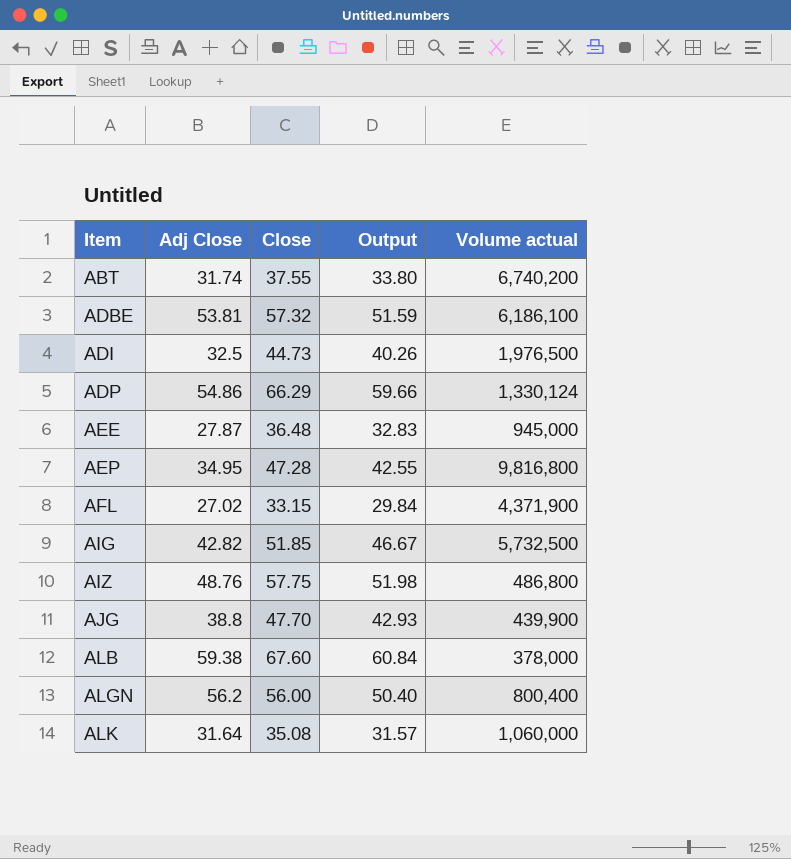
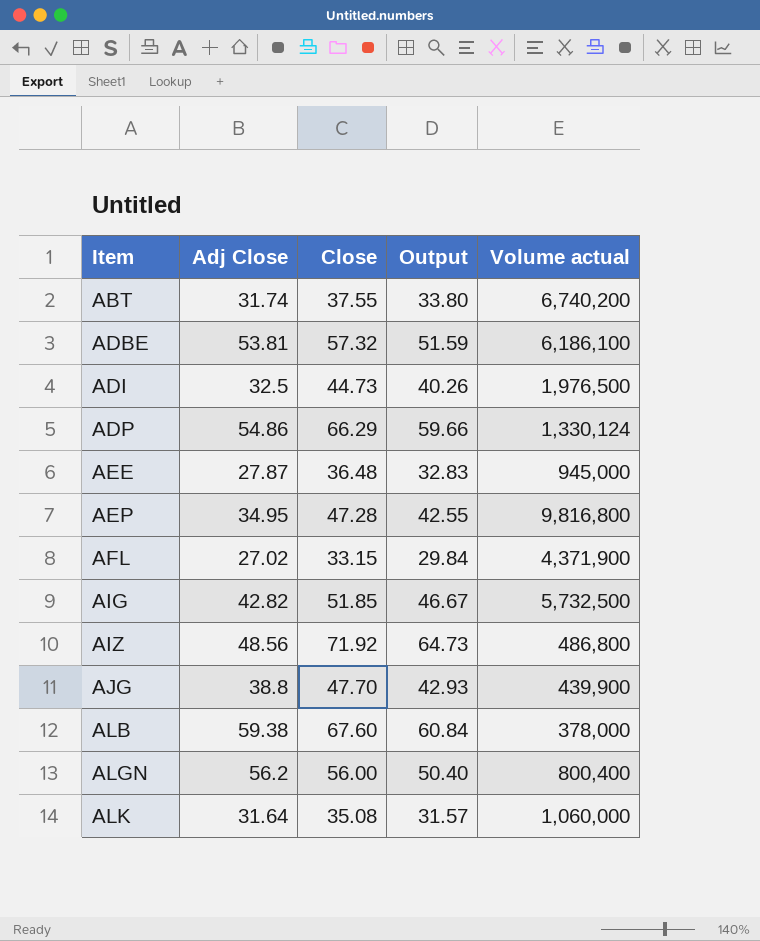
AIZ | Adj Close: 48.76 -> 48.56
AIZ | Close: 57.75 -> 71.92
AIZ | Output: 51.98 -> 64.73

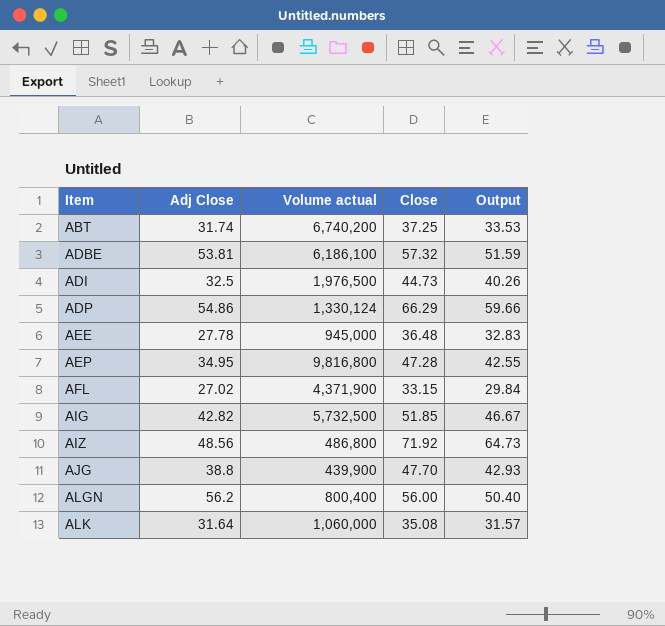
column Volume actual | position: 5 -> 3
row ALB: 59.38 | 67.60 | 60.84 | 378,000 -> none
ABT | Close: 37.55 -> 37.25
ABT | Output: 33.80 -> 33.53
AEE | Adj Close: 27.87 -> 27.78

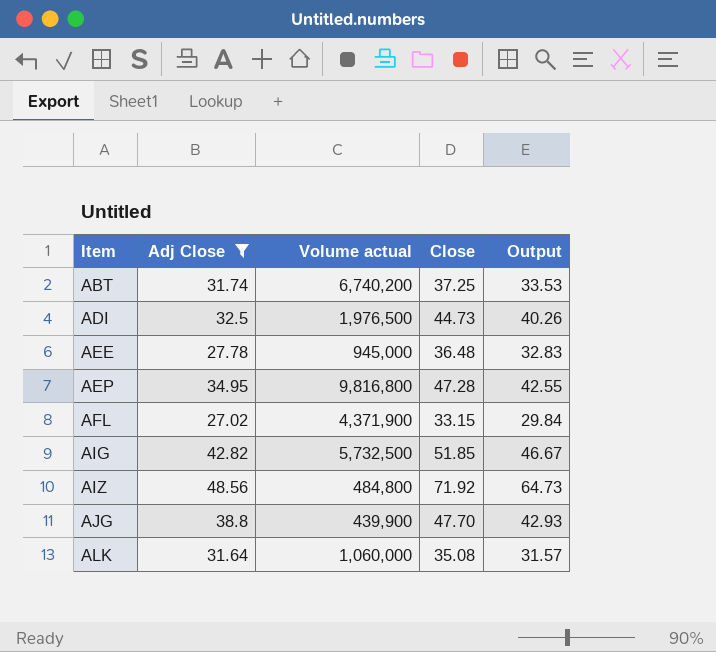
filter: none -> Adj Close <= 48.56
AIZ | Volume actual: 486,800 -> 484,800

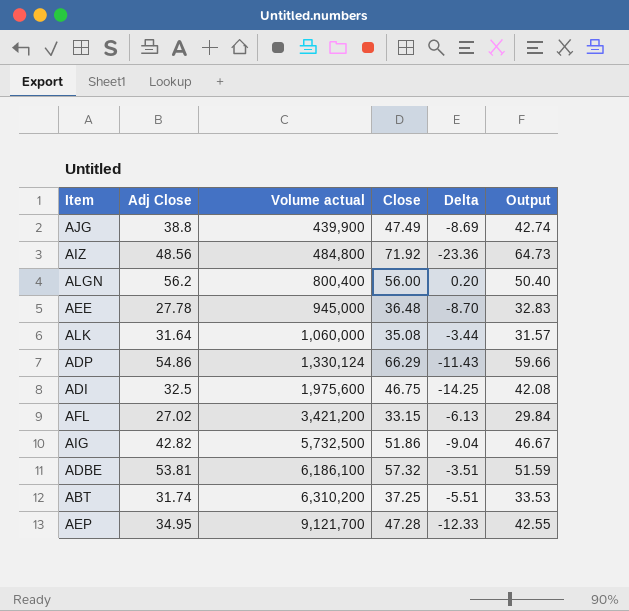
filter: Adj Close <= 48.56 -> none
row order: Item ascending -> Volume actual ascending
column Delta | formula: none -> [Adj Close] - [Close]
AJG | Close: 47.70 -> 47.49
AJG | Output: 42.93 -> 42.74
ADI | Volume actual: 1,976,500 -> 1,975,600
ADI | Close: 44.73 -> 46.75
ADI | Output: 40.26 -> 42.08
AFL | Volume actual: 4,371,900 -> 3,421,200
AIG | Close: 51.85 -> 51.86
ABT | Volume actual: 6,740,200 -> 6,310,200
AEP | Volume actual: 9,816,800 -> 9,121,700

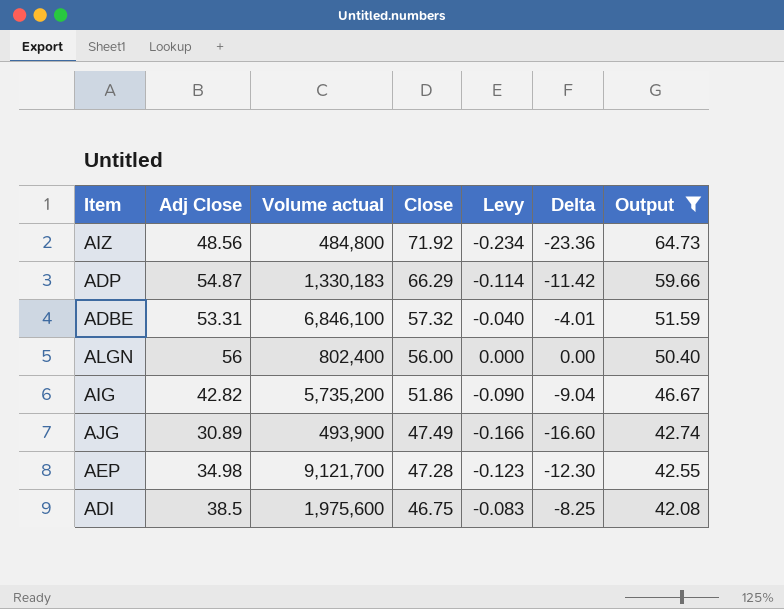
filter: none -> Output >= 42.08
row order: Volume actual ascending -> Close descending
column Levy | formula: none -> [Delta] * 0.01
ADP | Adj Close: 54.86 -> 54.87
ADP | Volume actual: 1,330,124 -> 1,330,183
ADP | Delta: -11.43 -> -11.42
ADBE | Adj Close: 53.81 -> 53.31
ADBE | Volume actual: 6,186,100 -> 6,846,100
ADBE | Delta: -3.51 -> -4.01
ALGN | Adj Close: 56.2 -> 56
ALGN | Volume actual: 800,400 -> 802,400
ALGN | Delta: 0.20 -> 0.00
AIG | Volume actual: 5,732,500 -> 5,735,200
AJG | Adj Close: 38.8 -> 30.89
AJG | Volume actual: 439,900 -> 493,900
AJG | Delta: -8.69 -> -16.60
AEP | Adj Close: 34.95 -> 34.98
AEP | Delta: -12.33 -> -12.30
ADI | Adj Close: 32.5 -> 38.5
ADI | Delta: -14.25 -> -8.25

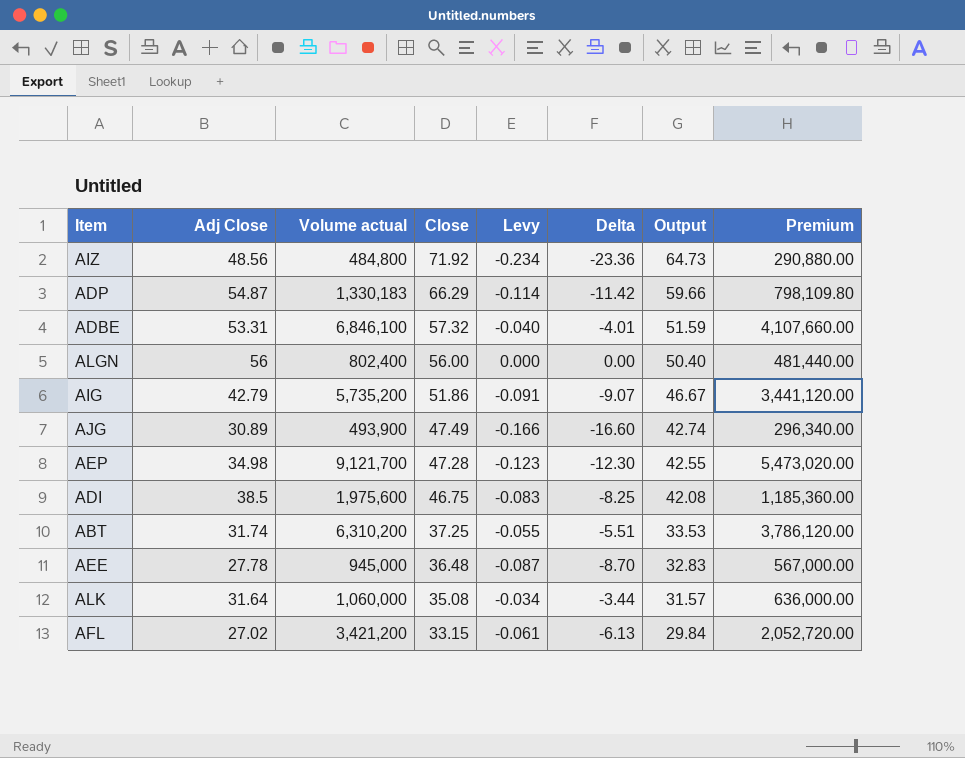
filter: Output >= 42.08 -> none
column Premium | formula: none -> [Volume actual] * 0.6
AIG | Adj Close: 42.82 -> 42.79
AIG | Levy: -0.090 -> -0.091
AIG | Delta: -9.04 -> -9.07

